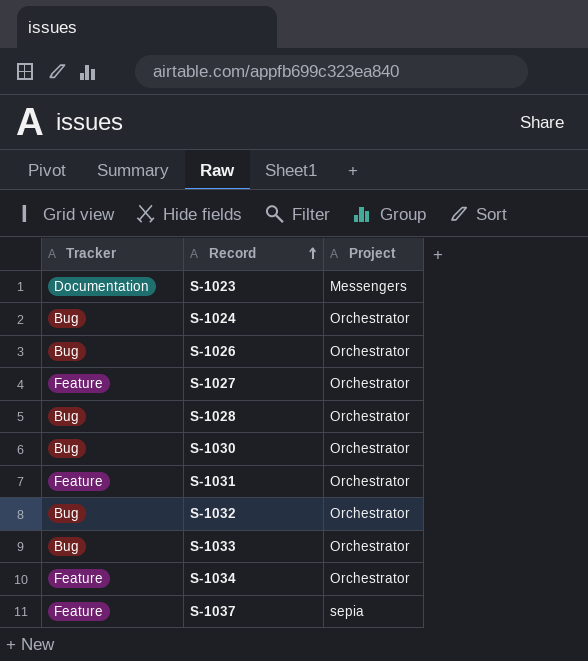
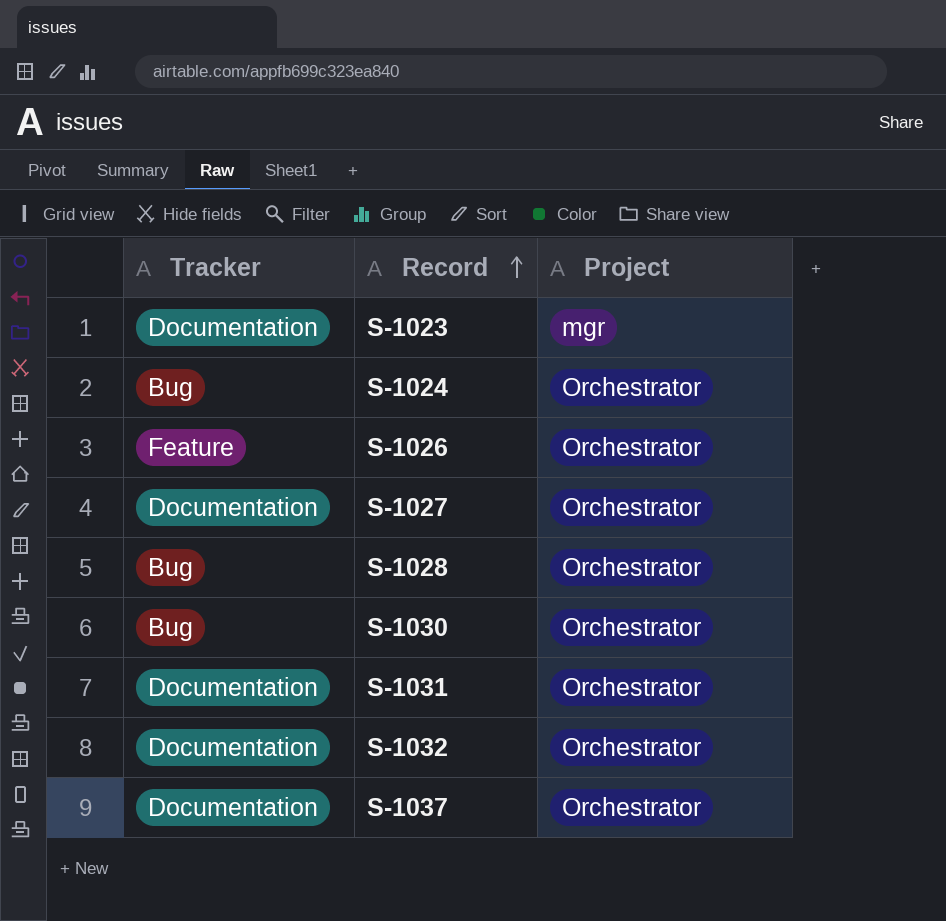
row S-1033: Bug | Orchestrator -> none
row S-1034: Feature | Orchestrator -> none
S-1023 | Project: Messengers -> mgr
S-1026 | Tracker: Bug -> Feature
S-1027 | Tracker: Feature -> Documentation
S-1031 | Tracker: Feature -> Documentation
S-1032 | Tracker: Bug -> Documentation
S-1037 | Tracker: Feature -> Documentation
S-1037 | Project: sepia -> Orchestrator

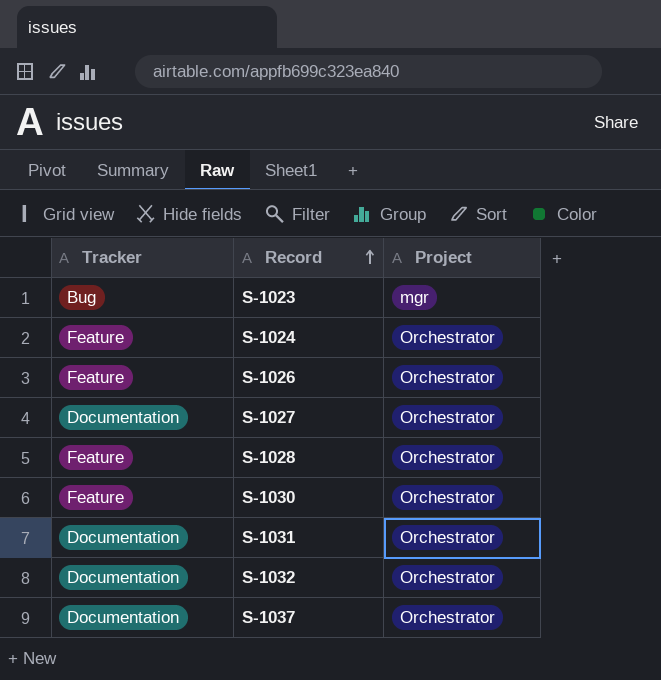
S-1023 | Tracker: Documentation -> Bug
S-1024 | Tracker: Bug -> Feature
S-1028 | Tracker: Bug -> Feature
S-1030 | Tracker: Bug -> Feature

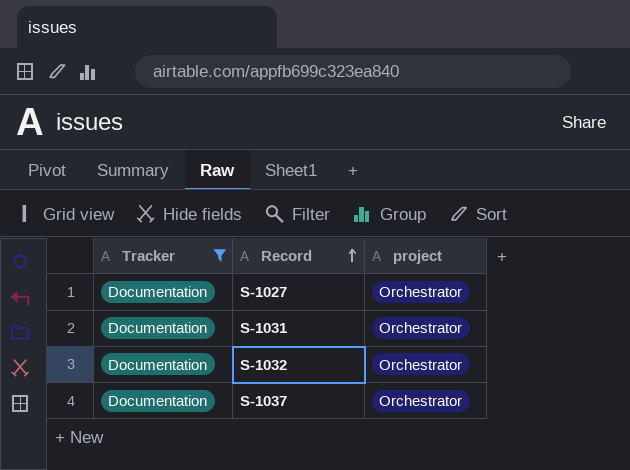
filter: none -> Tracker = Documentation
column name: Project -> project

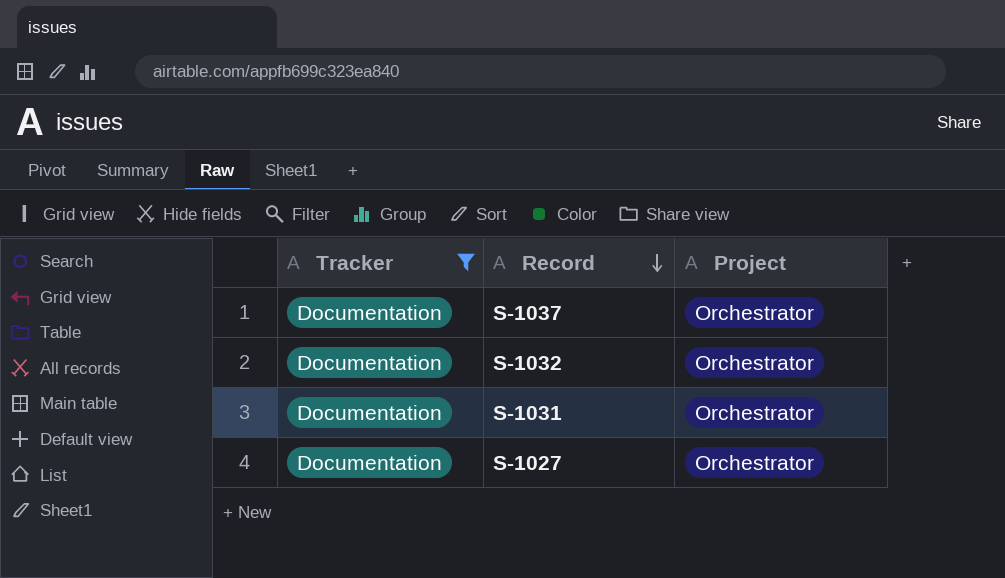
row order: Record ascending -> Record descending
column name: project -> Project

